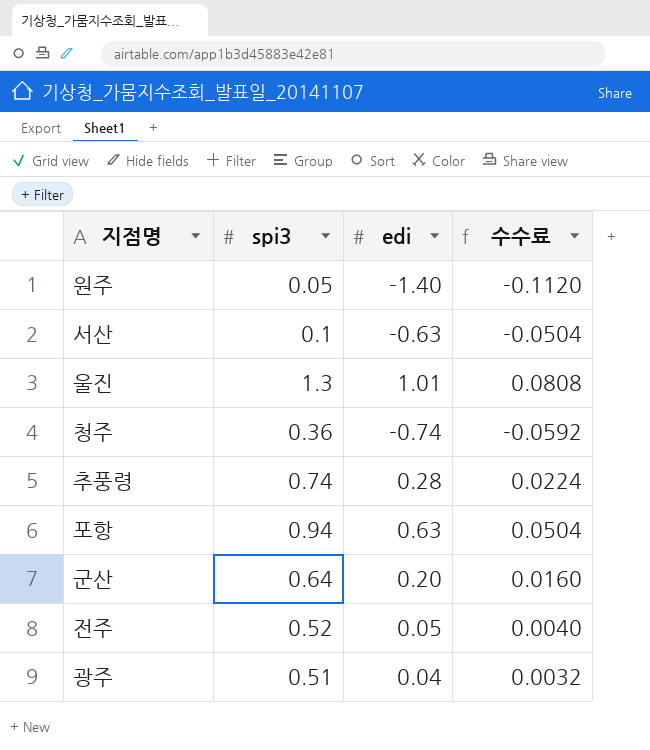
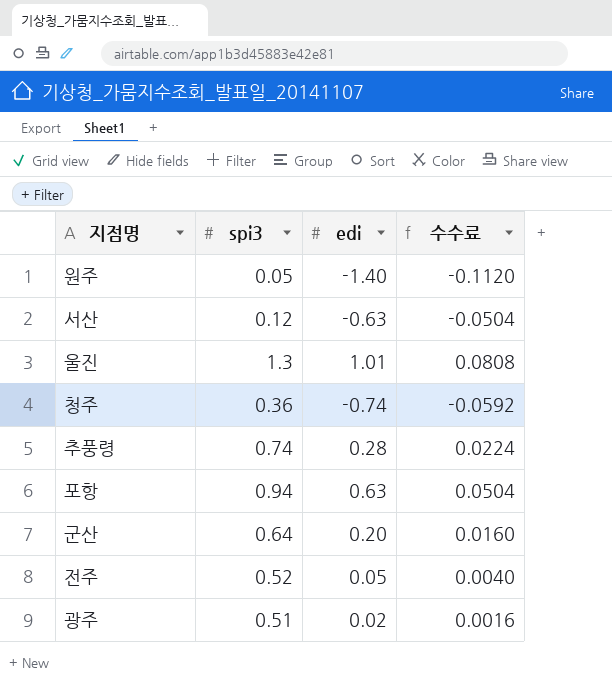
서산 | spi3: 0.1 -> 0.12
광주 | edi: 0.04 -> 0.02
광주 | 수수료: 0.0032 -> 0.0016

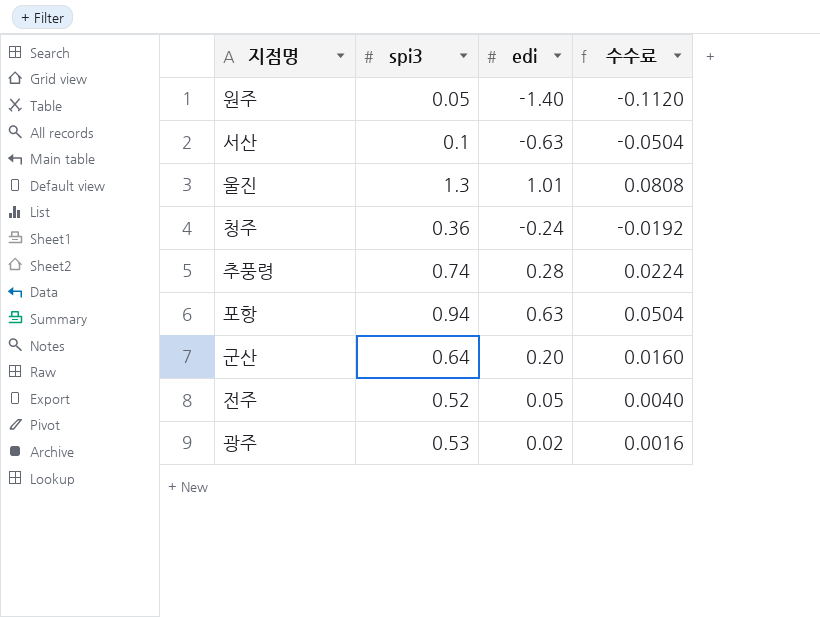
서산 | spi3: 0.12 -> 0.1
청주 | edi: -0.74 -> -0.24
청주 | 수수료: -0.0592 -> -0.0192
광주 | spi3: 0.51 -> 0.53

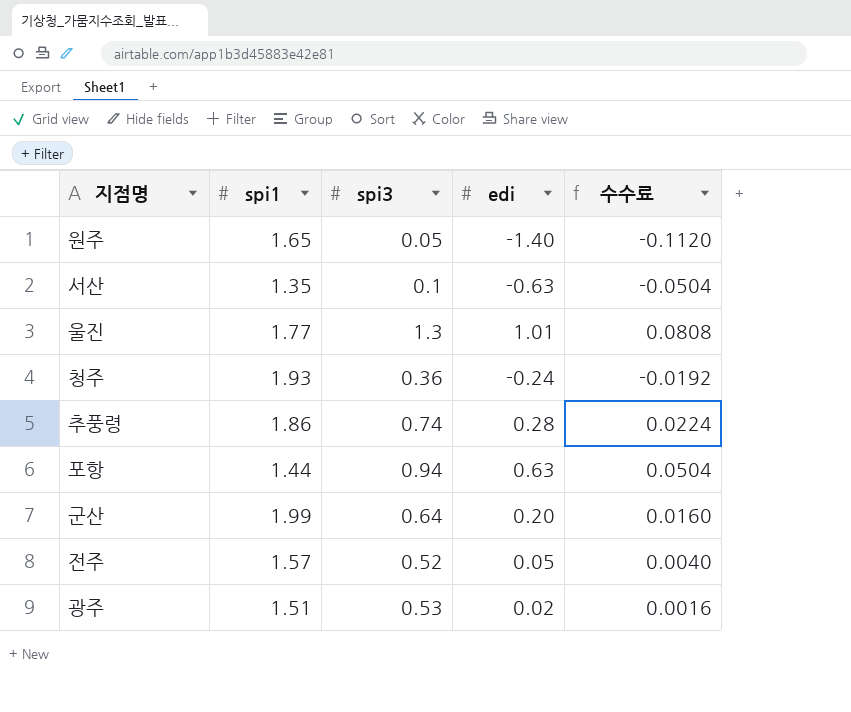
column spi1 | position: none -> 2

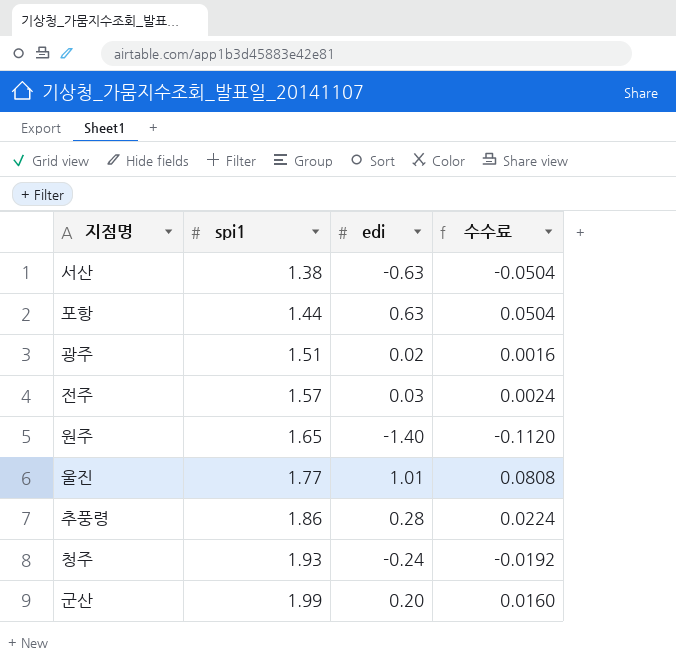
row order: none -> spi1 ascending
column spi3 | position: 3 -> none
서산 | spi1: 1.35 -> 1.38
전주 | edi: 0.05 -> 0.03
전주 | 수수료: 0.0040 -> 0.0024

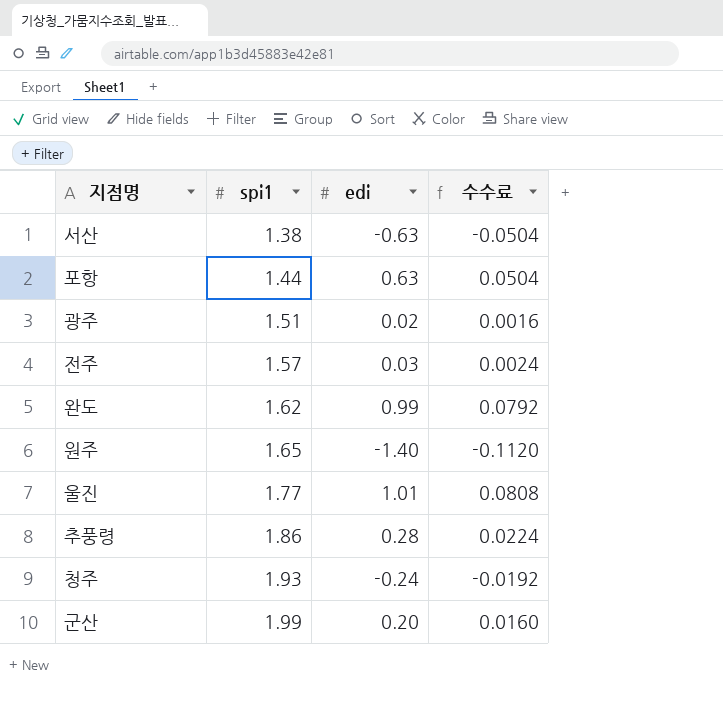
row 완도: none -> 1.62 | 0.99 | 0.0792

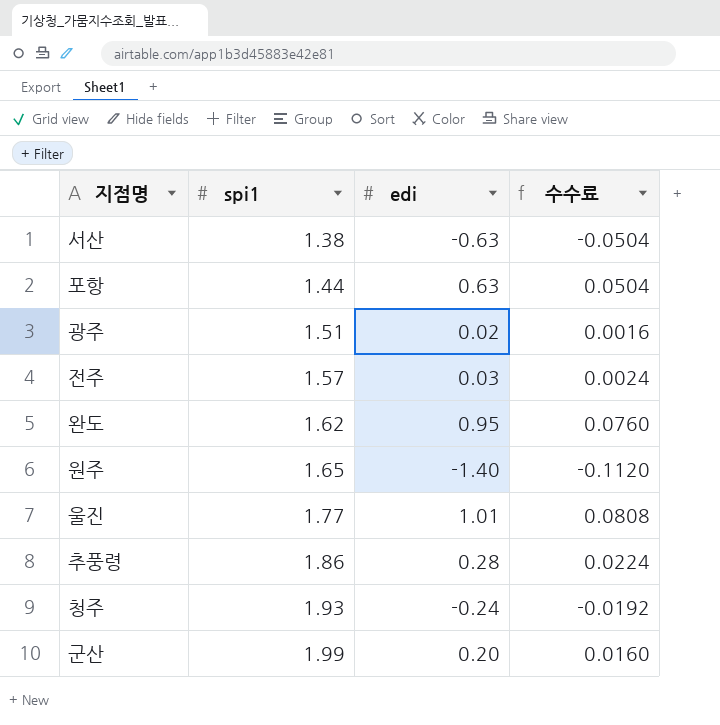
완도 | edi: 0.99 -> 0.95
완도 | 수수료: 0.0792 -> 0.0760

